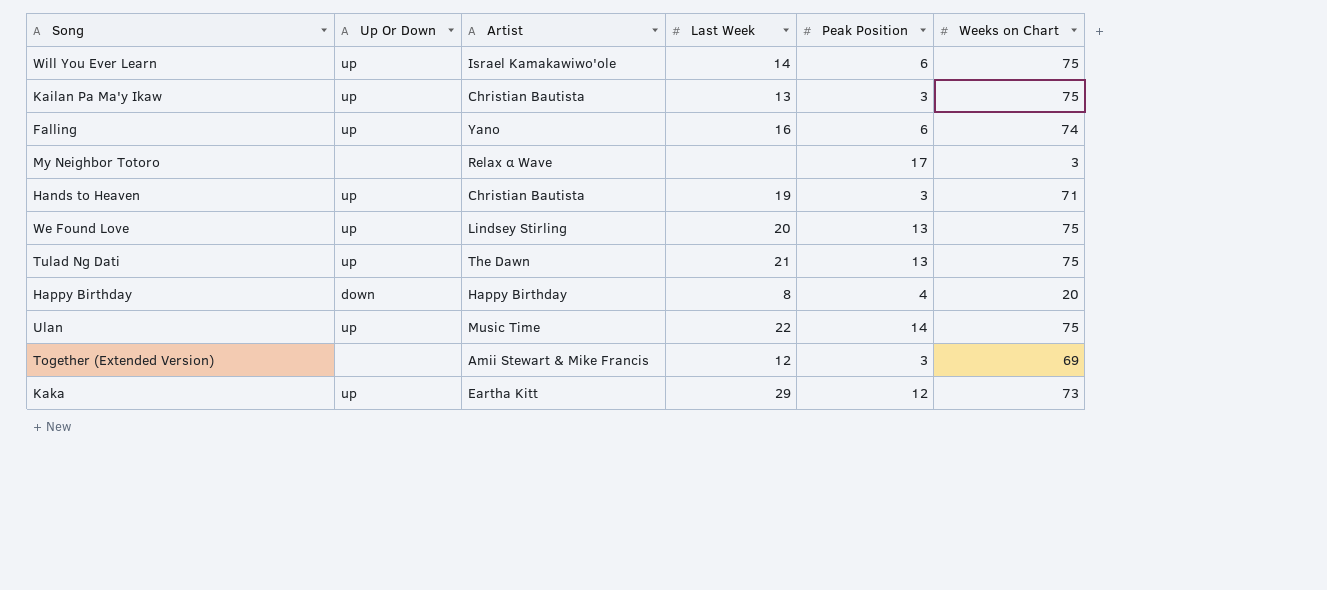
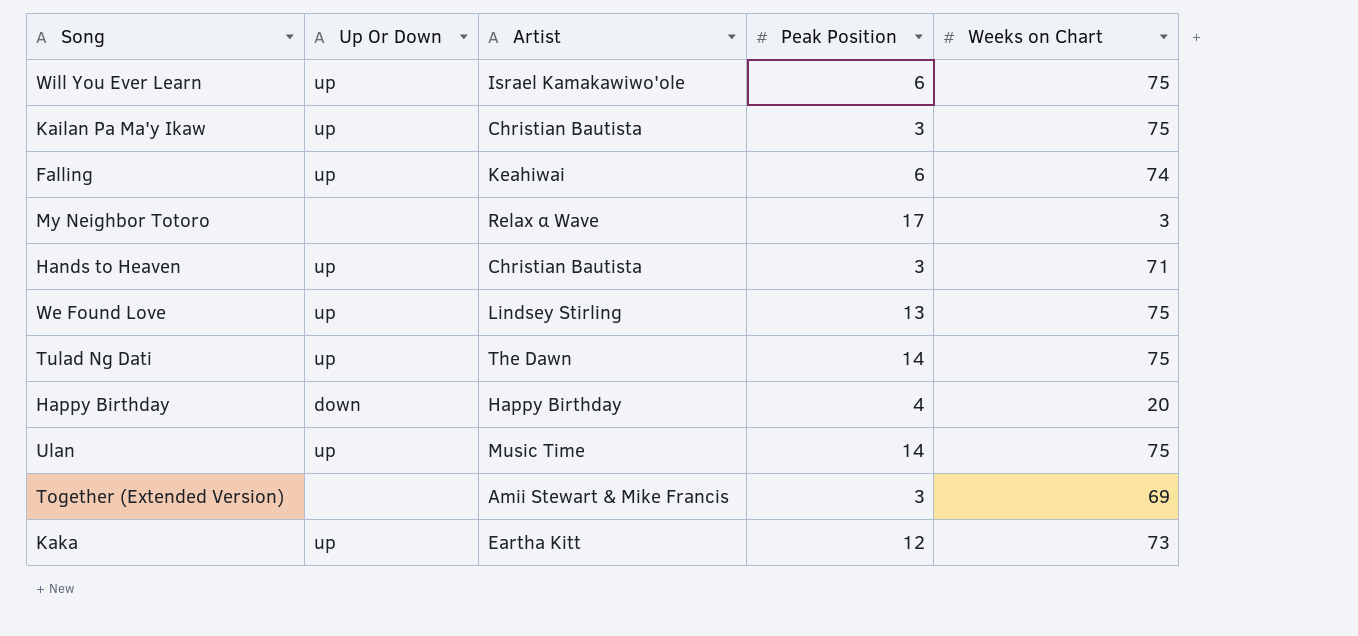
column Last Week | position: 4 -> none
Falling | Artist: Yano -> Keahiwai
Tulad Ng Dati | Peak Position: 13 -> 14

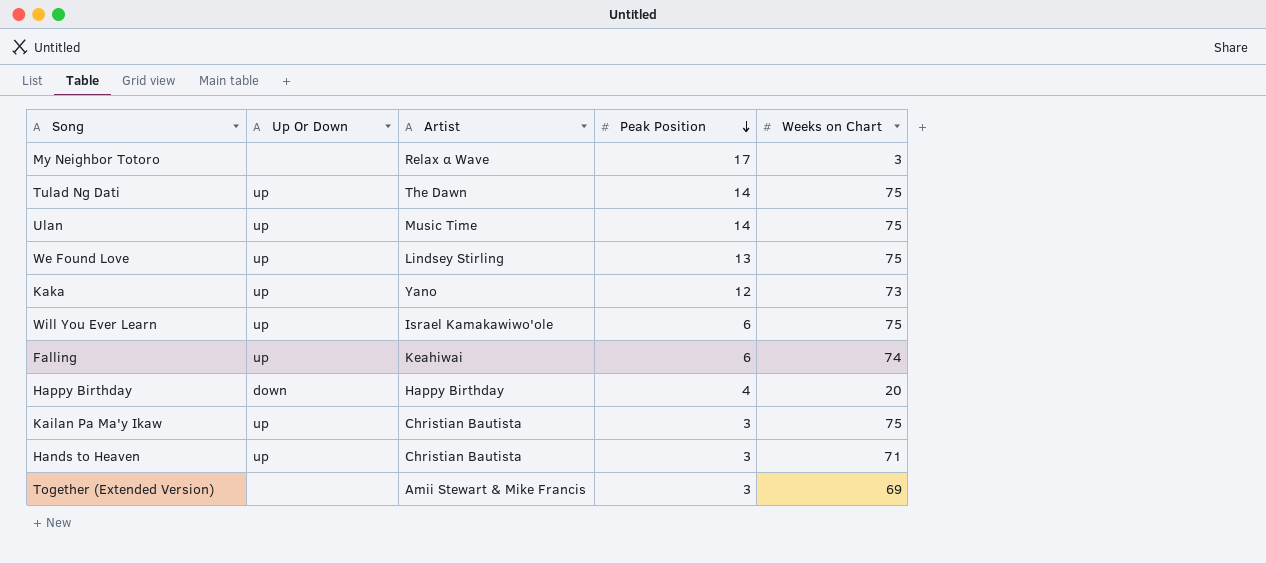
row order: none -> Peak Position descending
Kaka | Artist: Eartha Kitt -> Yano

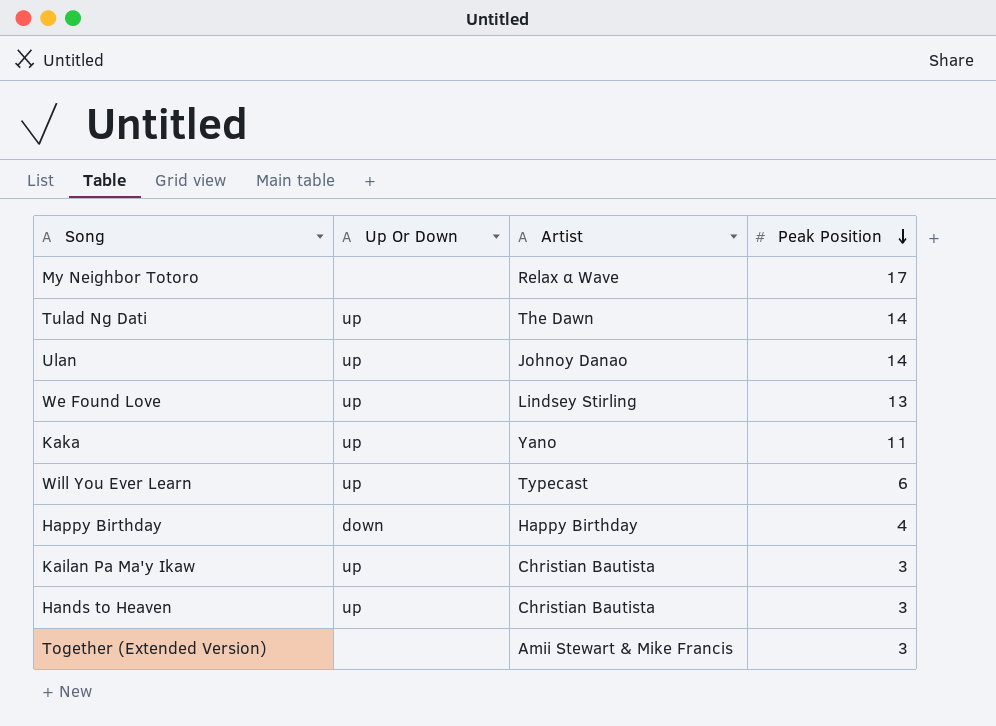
column Weeks on Chart | position: 5 -> none
row Falling: up | Keahiwai | 6 | 74 -> none
Ulan | Artist: Music Time -> Johnoy Danao
Kaka | Peak Position: 12 -> 11
Will You Ever Learn | Artist: Israel Kamakawiwo'ole -> Typecast

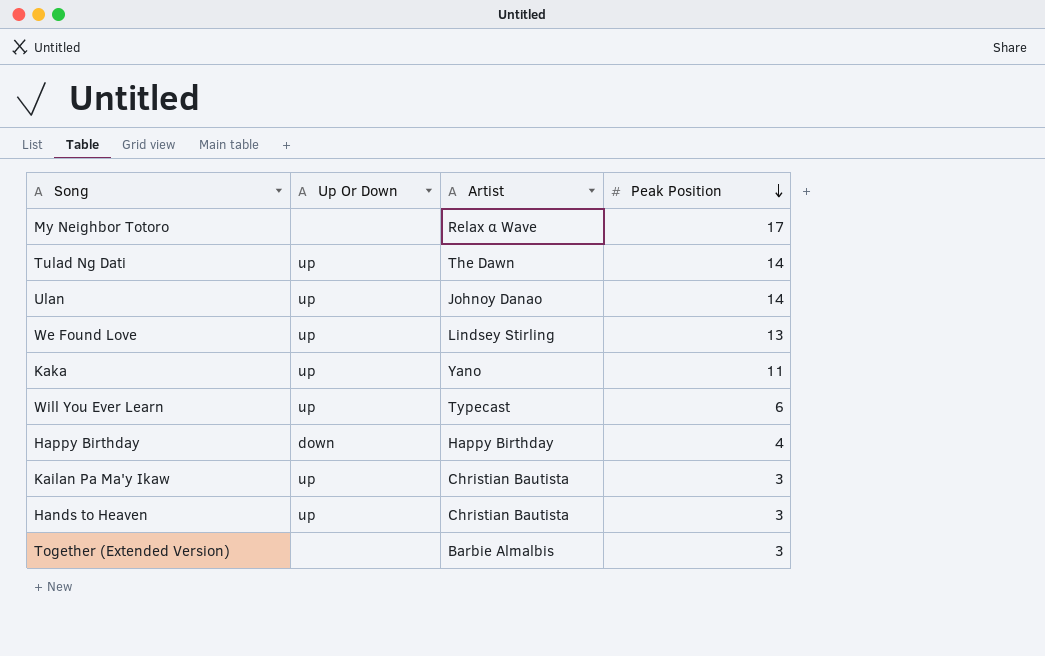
Together (Extended Version) | Artist: Amii Stewart & Mike Francis -> Barbie Almalbis

